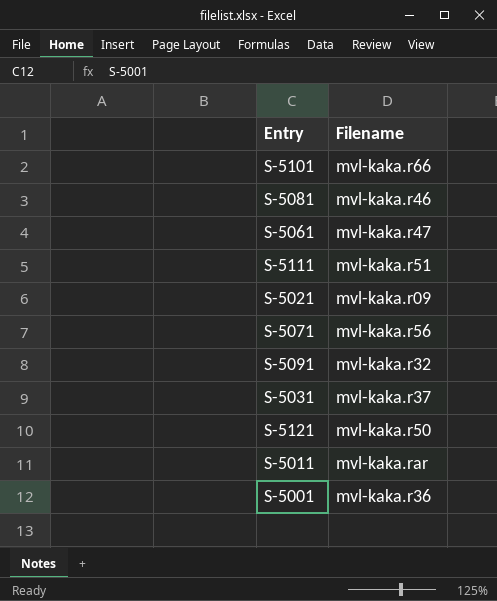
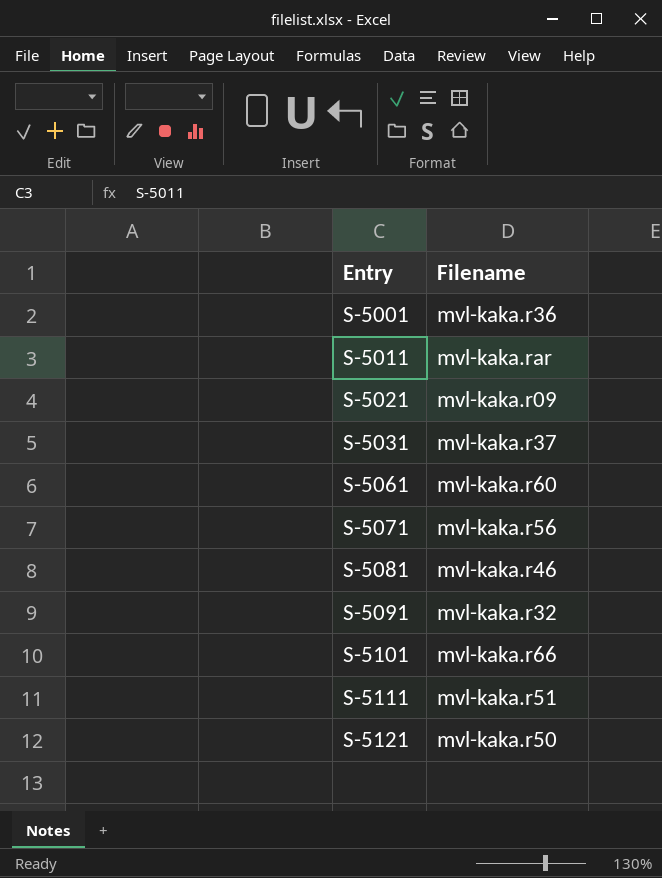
row order: none -> Entry ascending
S-5061 | Filename: mvl-kaka.r47 -> mvl-kaka.r60

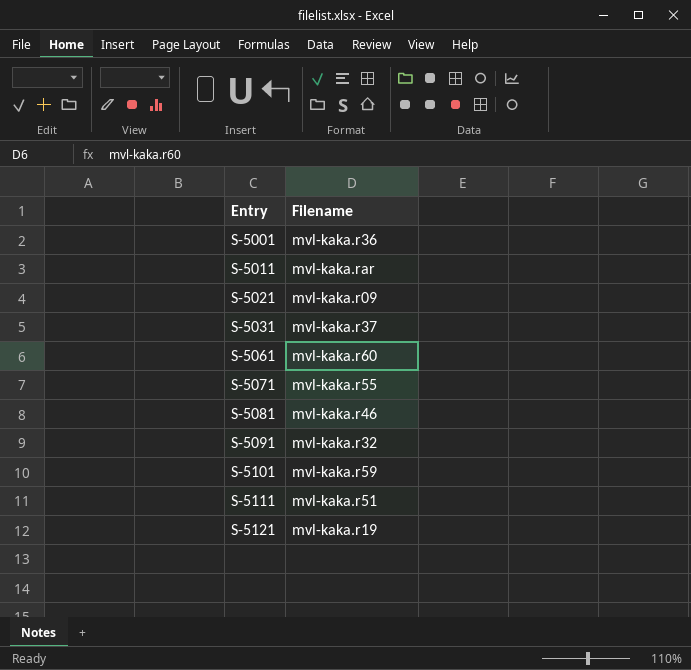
S-5071 | Filename: mvl-kaka.r56 -> mvl-kaka.r55
S-5101 | Filename: mvl-kaka.r66 -> mvl-kaka.r59
S-5121 | Filename: mvl-kaka.r50 -> mvl-kaka.r19

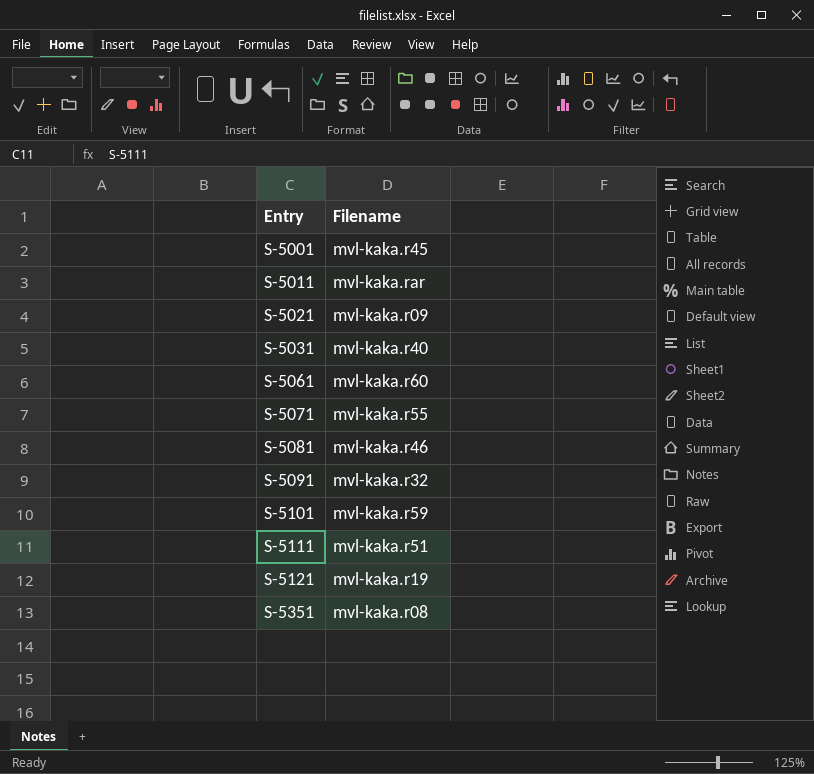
S-5001 | Filename: mvl-kaka.r36 -> mvl-kaka.r45
S-5031 | Filename: mvl-kaka.r37 -> mvl-kaka.r40
row S-5351: none -> mvl-kaka.r08

